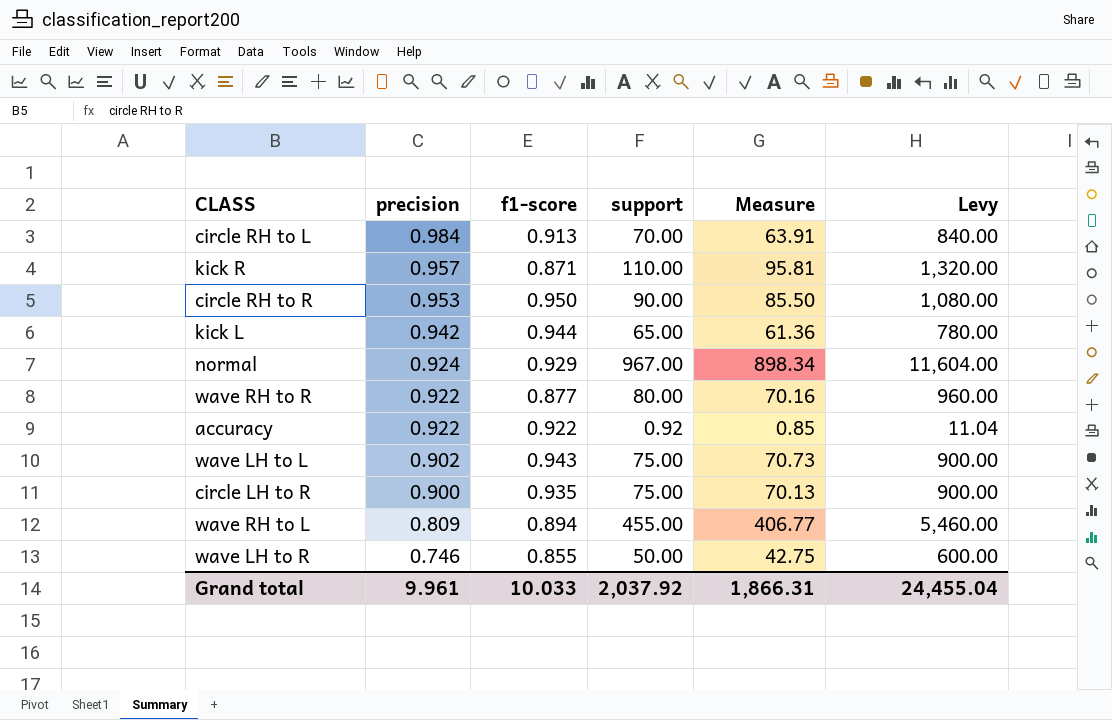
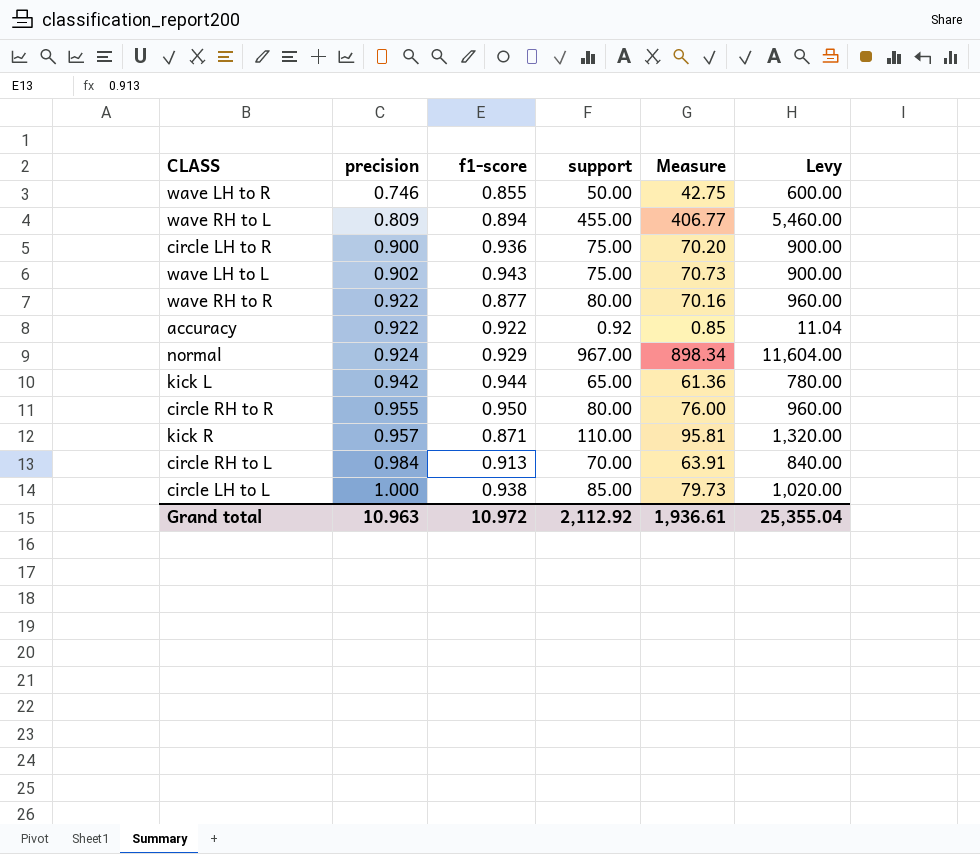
row order: precision descending -> precision ascending
circle LH to R | f1-score: 0.935 -> 0.936
circle LH to R | Measure: 70.13 -> 70.20
circle RH to R | precision: 0.953 -> 0.955
circle RH to R | support: 90.00 -> 80.00
circle RH to R | Measure: 85.50 -> 76.00
circle RH to R | Levy: 1,080.00 -> 960.00
row circle LH to L: none -> 1.000 | 0.938 | 85.00 | 79.73 | 1,020.00
Grand total | precision: 9.961 -> 10.963
Grand total | f1-score: 10.033 -> 10.972
Grand total | support: 2,037.92 -> 2,112.92
Grand total | Measure: 1,866.31 -> 1,936.61
Grand total | Levy: 24,455.04 -> 25,355.04

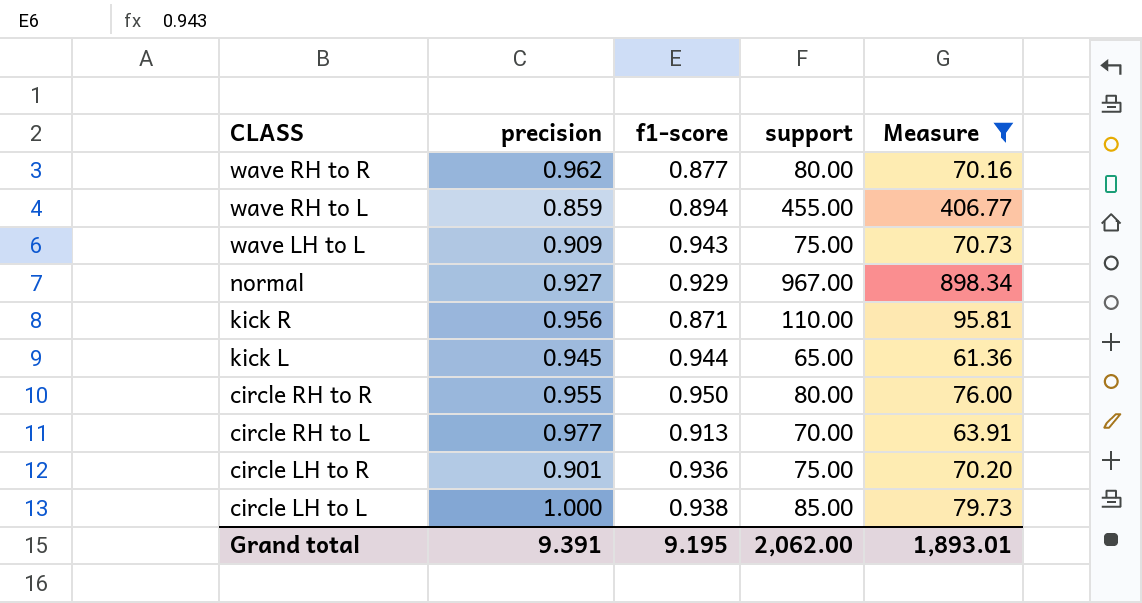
filter: none -> Measure >= 61.36
row order: precision ascending -> CLASS descending
column Levy | formula: [support] * 12 -> none
wave RH to R | precision: 0.922 -> 0.962
wave RH to L | precision: 0.809 -> 0.859
wave LH to L | precision: 0.902 -> 0.909
normal | precision: 0.924 -> 0.927
kick R | precision: 0.957 -> 0.956
kick L | precision: 0.942 -> 0.945
circle RH to L | precision: 0.984 -> 0.977
circle LH to R | precision: 0.900 -> 0.901
Grand total | precision: 10.963 -> 9.391
Grand total | f1-score: 10.972 -> 9.195
Grand total | support: 2,112.92 -> 2,062.00
Grand total | Measure: 1,936.61 -> 1,893.01

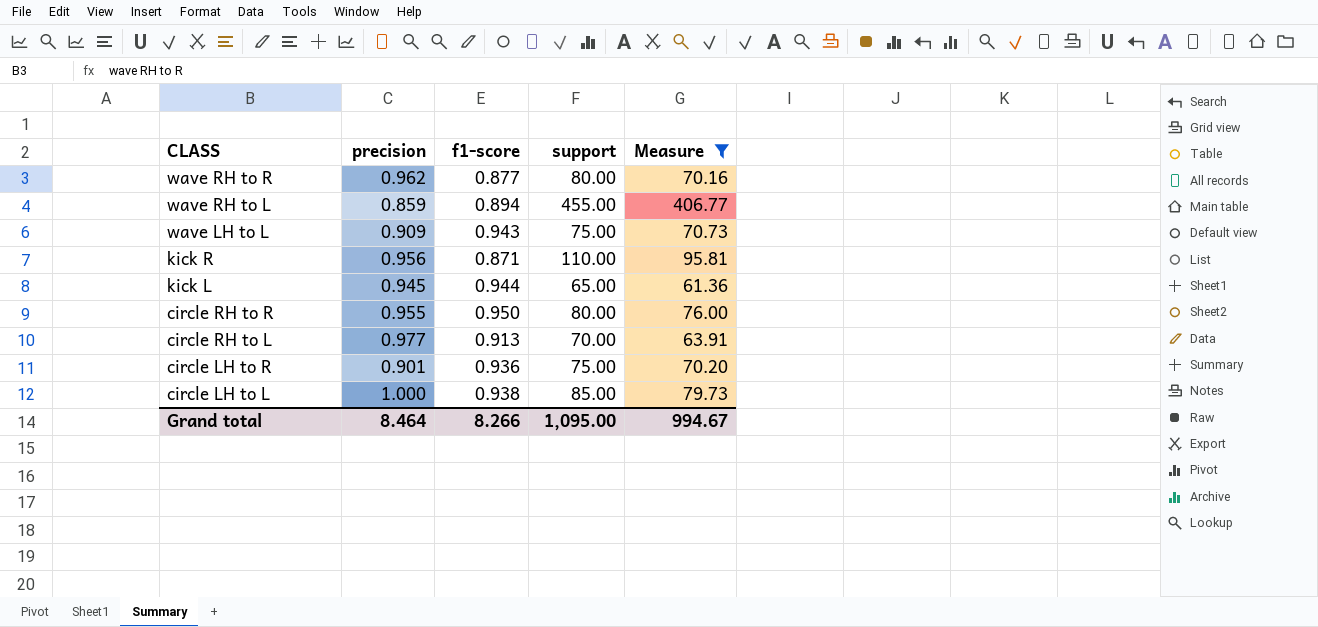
row normal: 0.927 | 0.929 | 967.00 | 898.34 -> none
Grand total | precision: 9.391 -> 8.464
Grand total | f1-score: 9.195 -> 8.266
Grand total | support: 2,062.00 -> 1,095.00
Grand total | Measure: 1,893.01 -> 994.67

